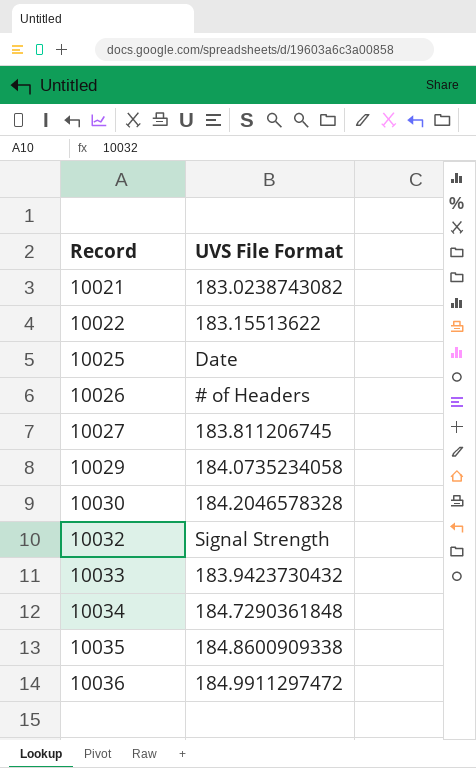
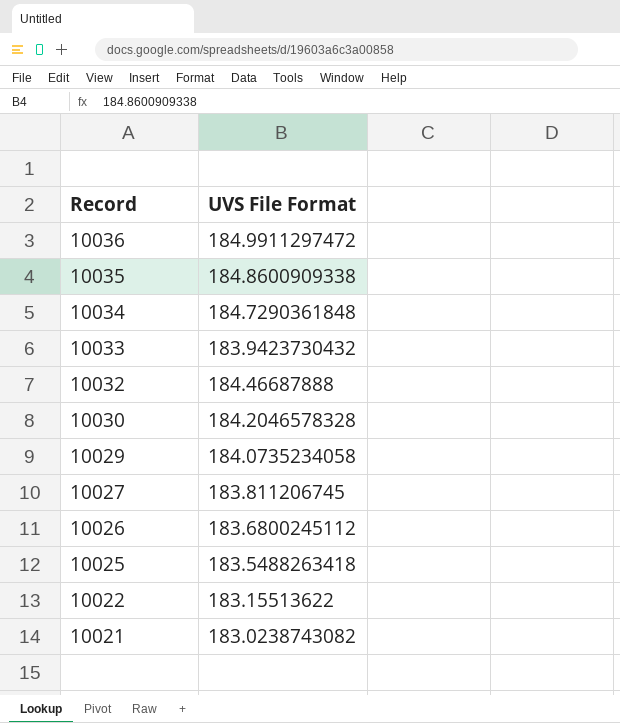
row order: Record ascending -> Record descending
10032 | UVS File Format: Signal Strength -> 184.46687888
10026 | UVS File Format: # of Headers -> 183.6800245112
10025 | UVS File Format: Date -> 183.5488263418

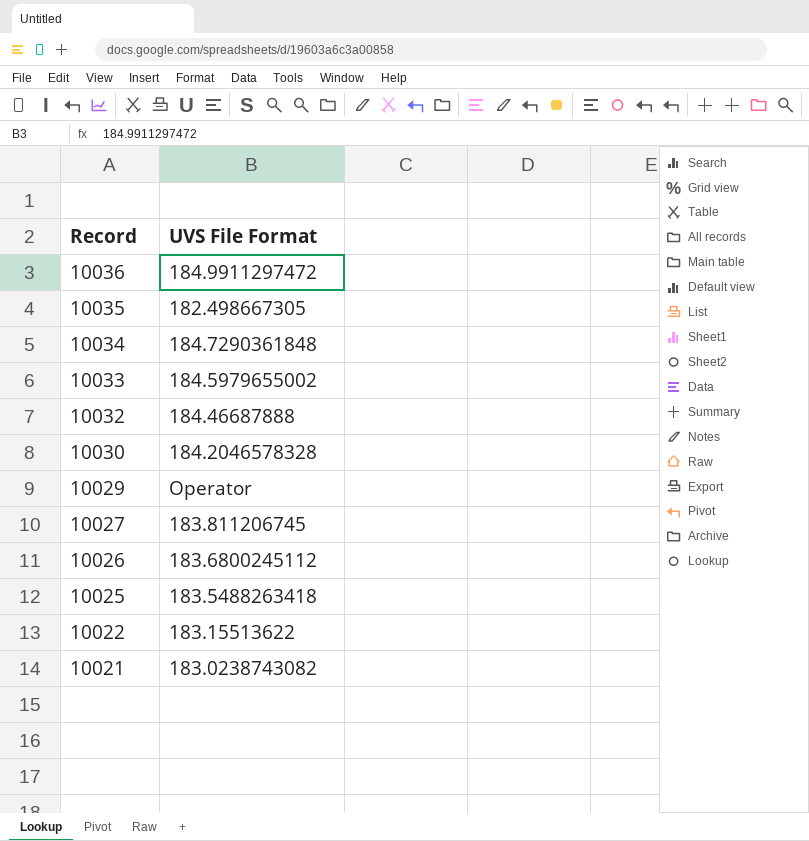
10035 | UVS File Format: 184.8600909338 -> 182.498667305
10033 | UVS File Format: 183.9423730432 -> 184.5979655002
10029 | UVS File Format: 184.0735234058 -> Operator

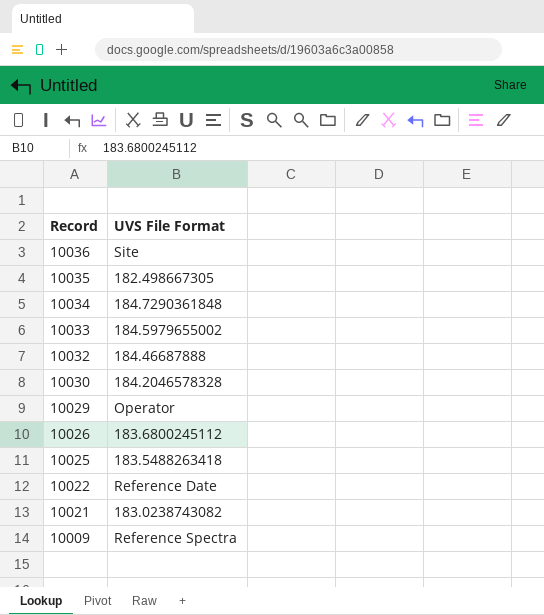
row 10027: 183.811206745 -> none
10036 | UVS File Format: 184.9911297472 -> Site
10022 | UVS File Format: 183.15513622 -> Reference Date
row 10009: none -> Reference Spectra

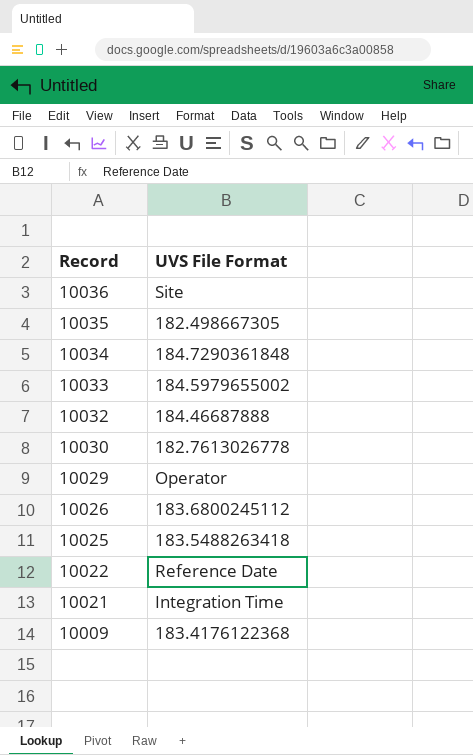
10030 | UVS File Format: 184.2046578328 -> 182.7613026778
10021 | UVS File Format: 183.0238743082 -> Integration Time
10009 | UVS File Format: Reference Spectra -> 183.4176122368

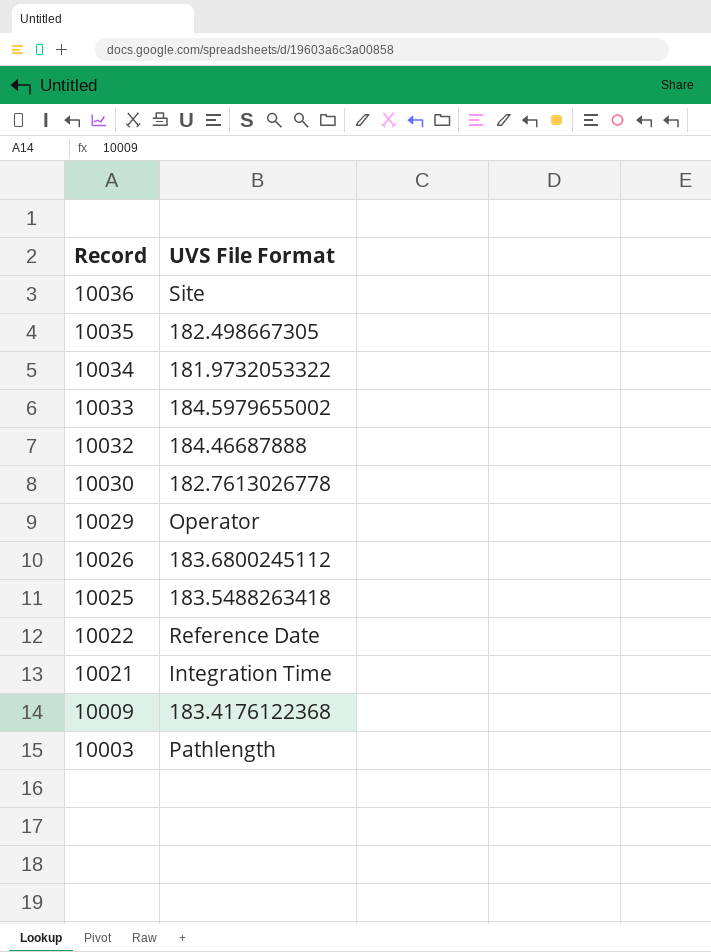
10034 | UVS File Format: 184.7290361848 -> 181.9732053322
row 10003: none -> Pathlength

